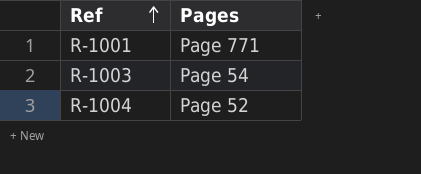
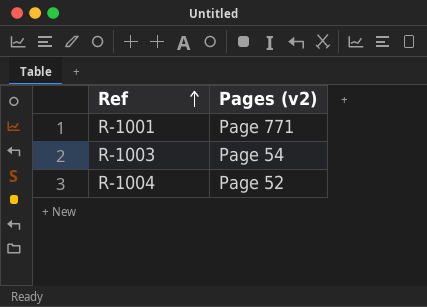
column name: Pages -> Pages (v2)

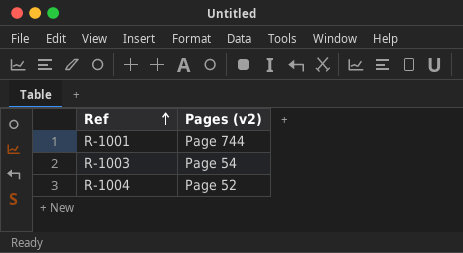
R-1001 | Pages (v2): Page 771 -> Page 744

